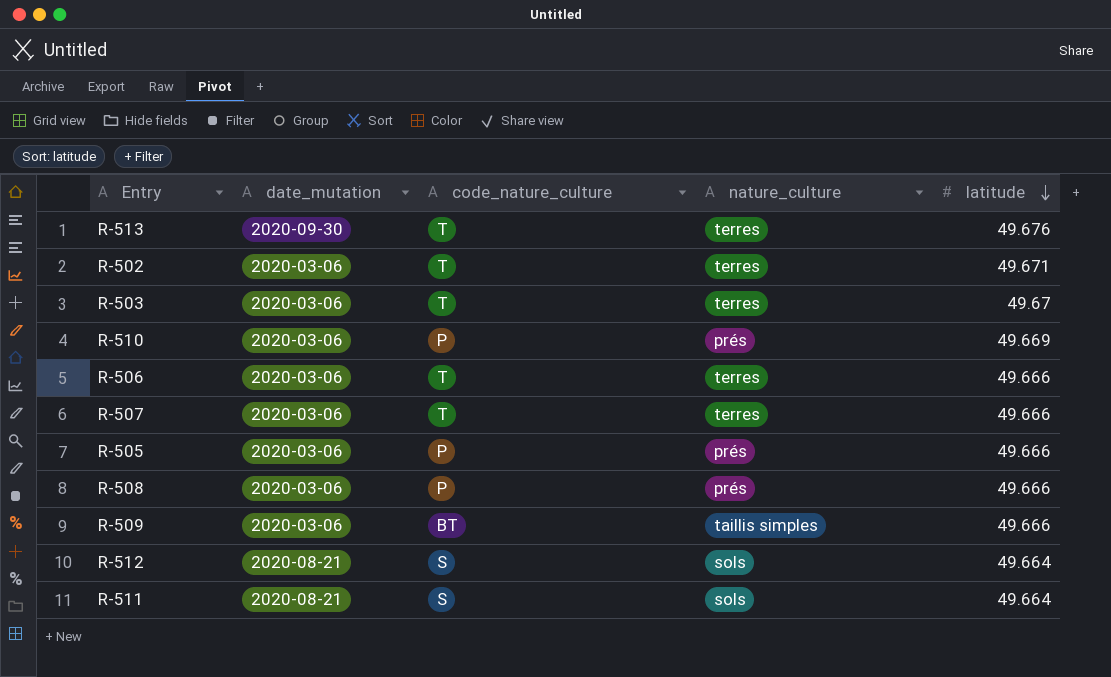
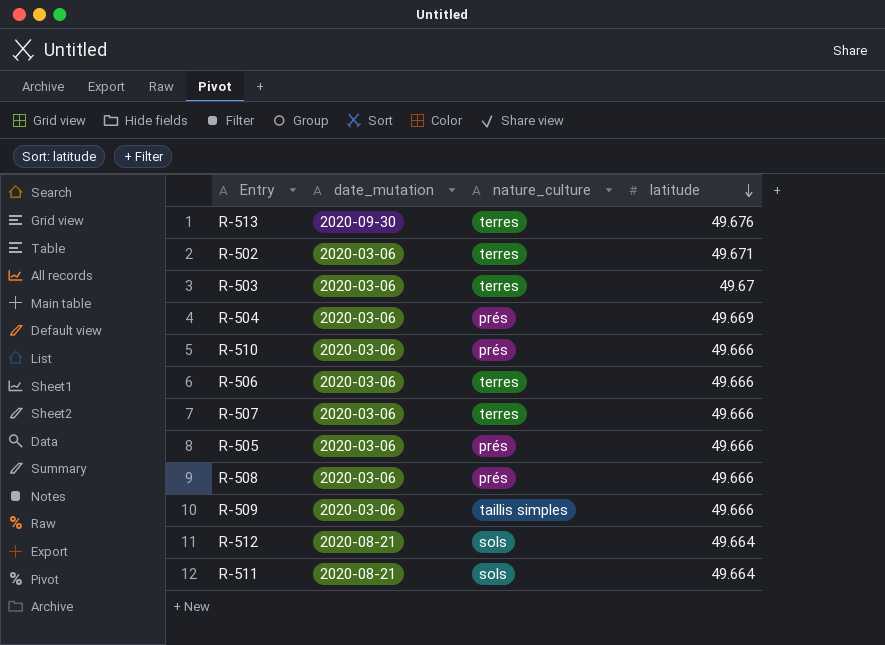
column code_nature_culture | position: 3 -> none
row R-504: none -> 2020-03-06 | prés | 49.669
R-510 | latitude: 49.669 -> 49.666

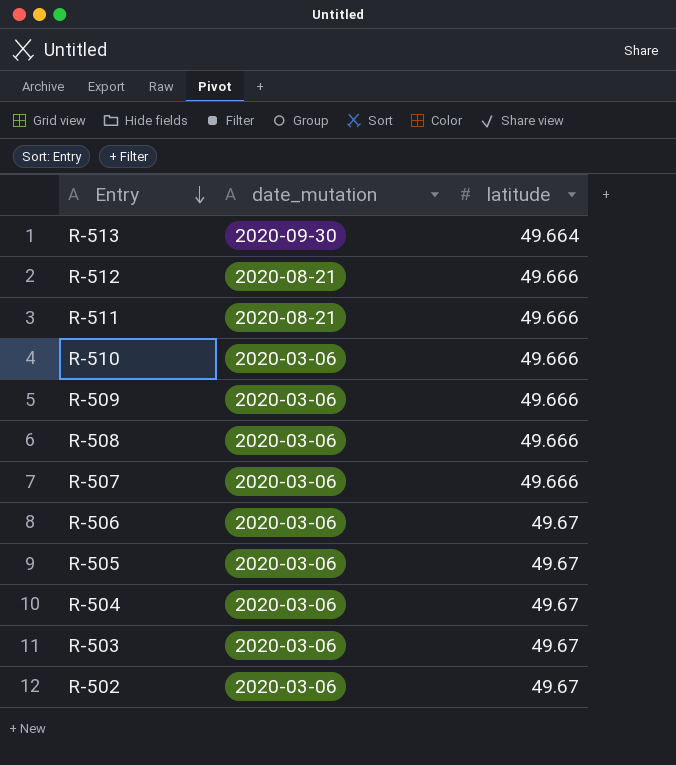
row order: latitude descending -> Entry descending
column nature_culture | position: 3 -> none
R-513 | latitude: 49.676 -> 49.664
R-512 | latitude: 49.664 -> 49.666
R-511 | latitude: 49.664 -> 49.666
R-506 | latitude: 49.666 -> 49.67
R-505 | latitude: 49.666 -> 49.67
R-504 | latitude: 49.669 -> 49.67
R-502 | latitude: 49.671 -> 49.67

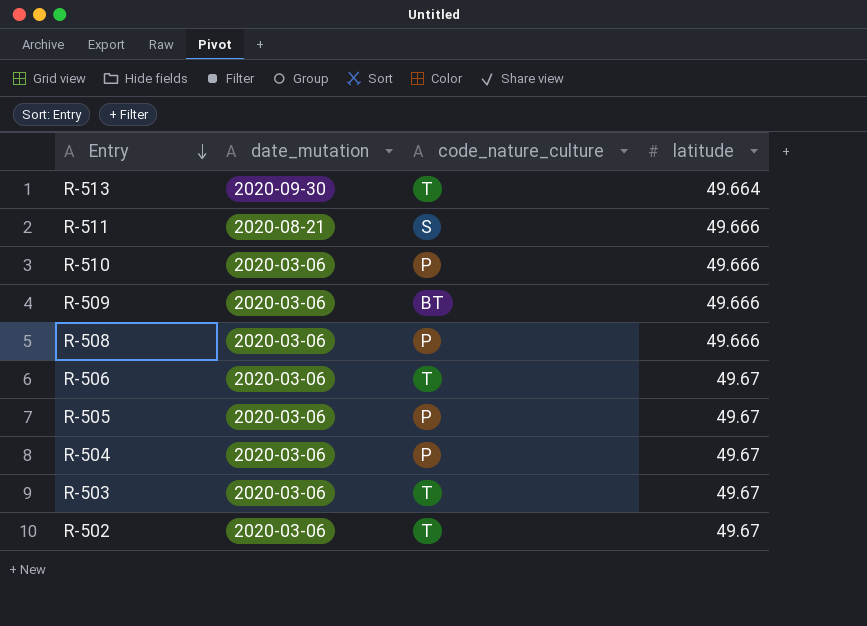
column code_nature_culture | position: none -> 3
row R-512: 2020-08-21 | 49.666 -> none
row R-507: 2020-03-06 | 49.666 -> none

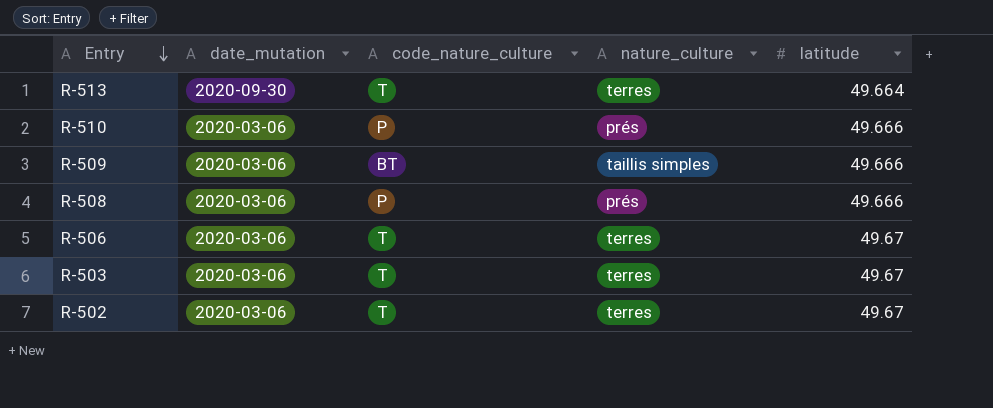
column nature_culture | position: none -> 4
row R-511: 2020-08-21 | S | 49.666 -> none
row R-505: 2020-03-06 | P | 49.67 -> none
row R-504: 2020-03-06 | P | 49.67 -> none

